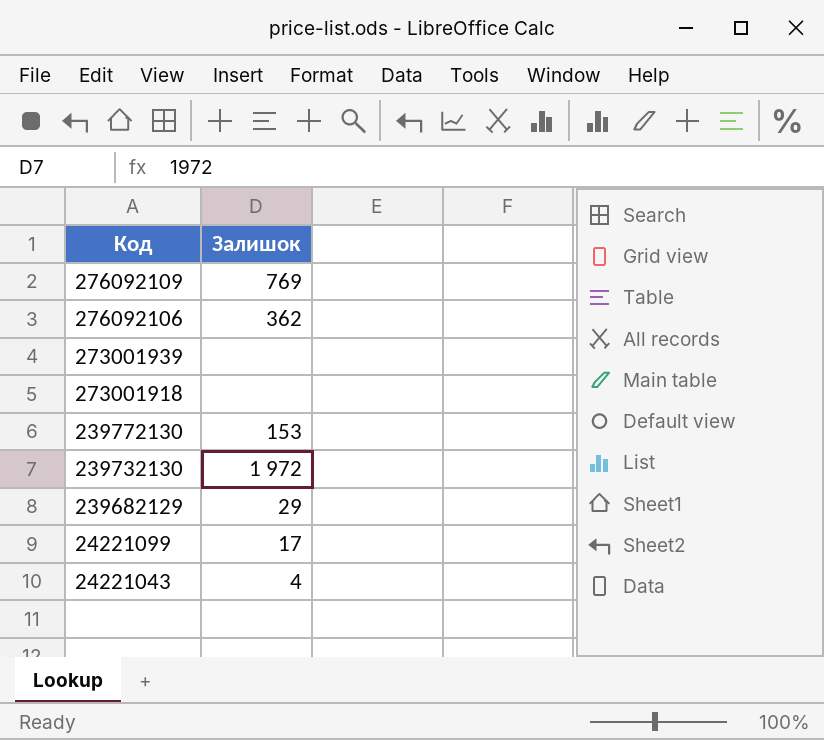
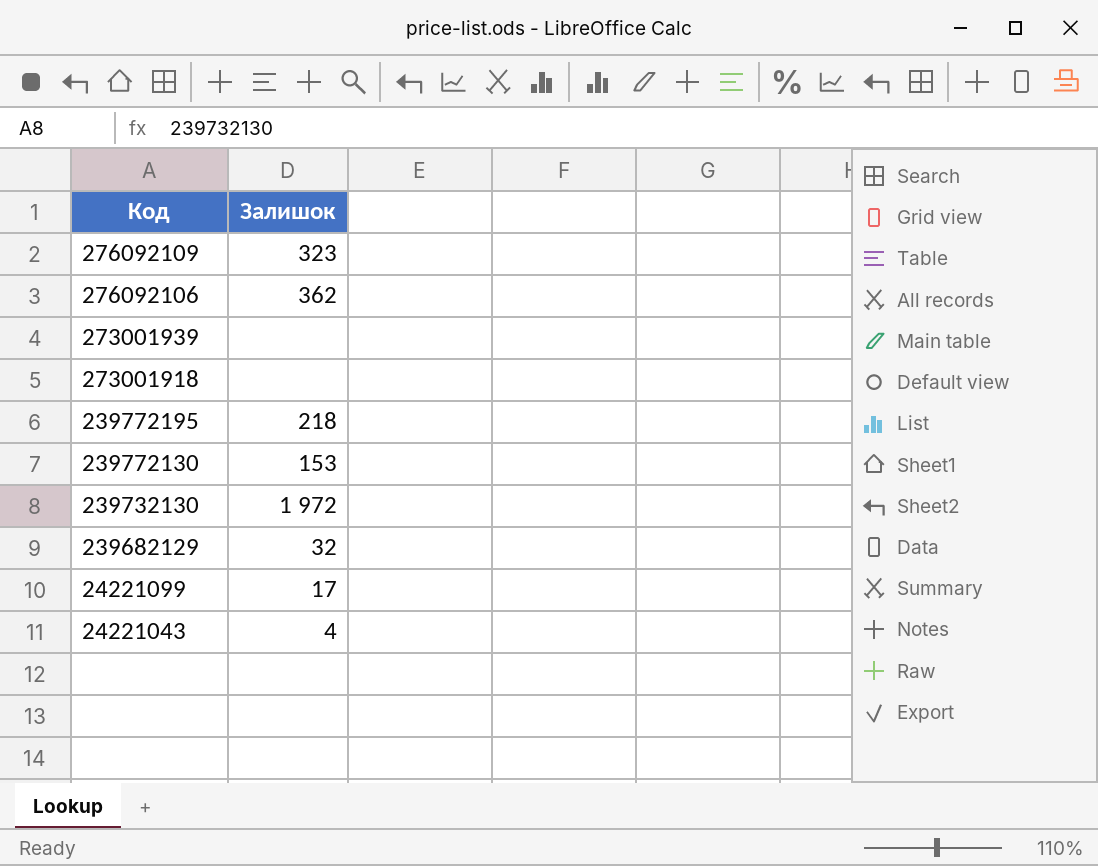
276092109 | Залишок: 769 -> 323
row 239772195: none -> 218
239682129 | Залишок: 29 -> 32

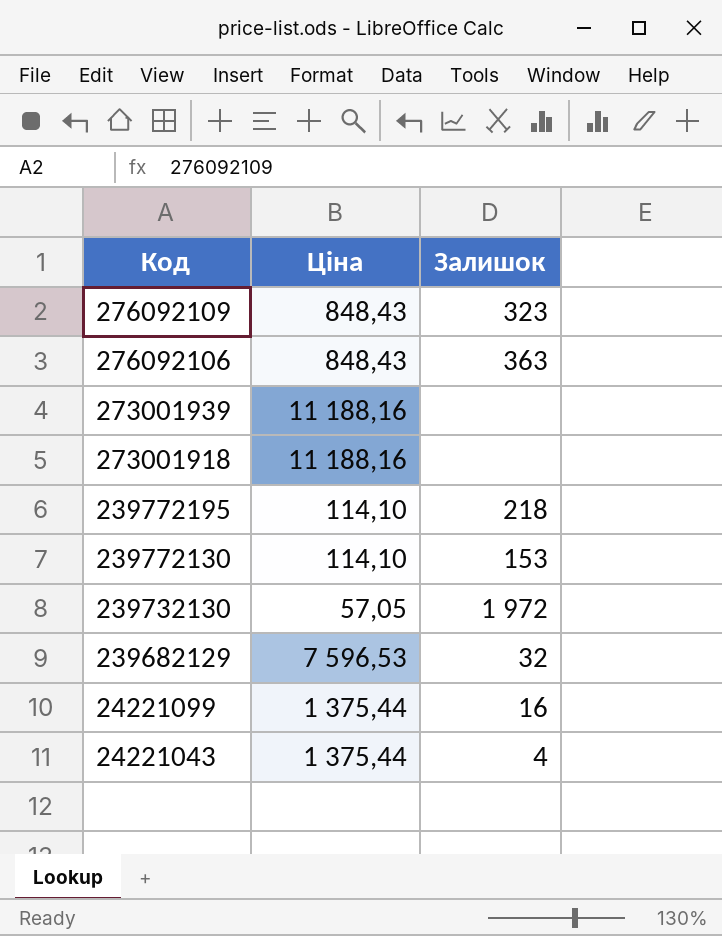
column Ціна | position: none -> 2
276092106 | Залишок: 362 -> 363
24221099 | Залишок: 17 -> 16

